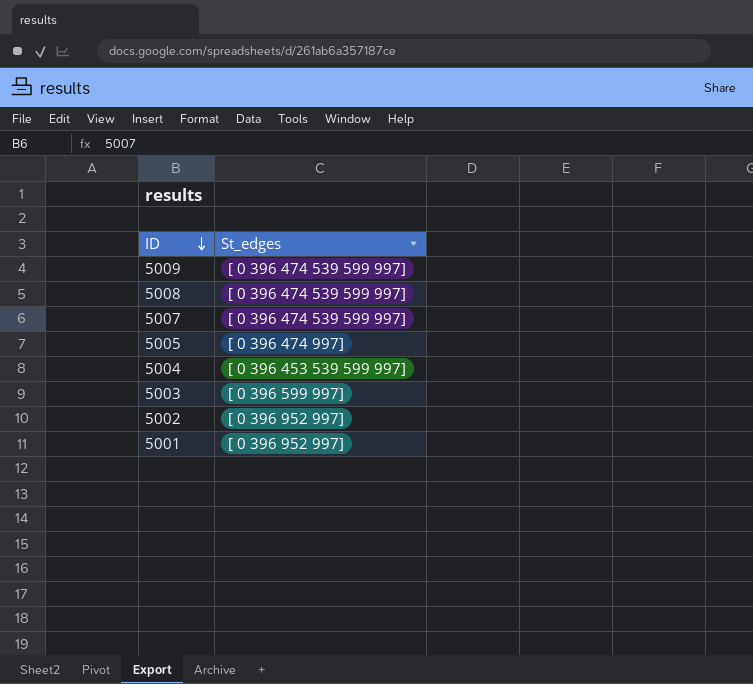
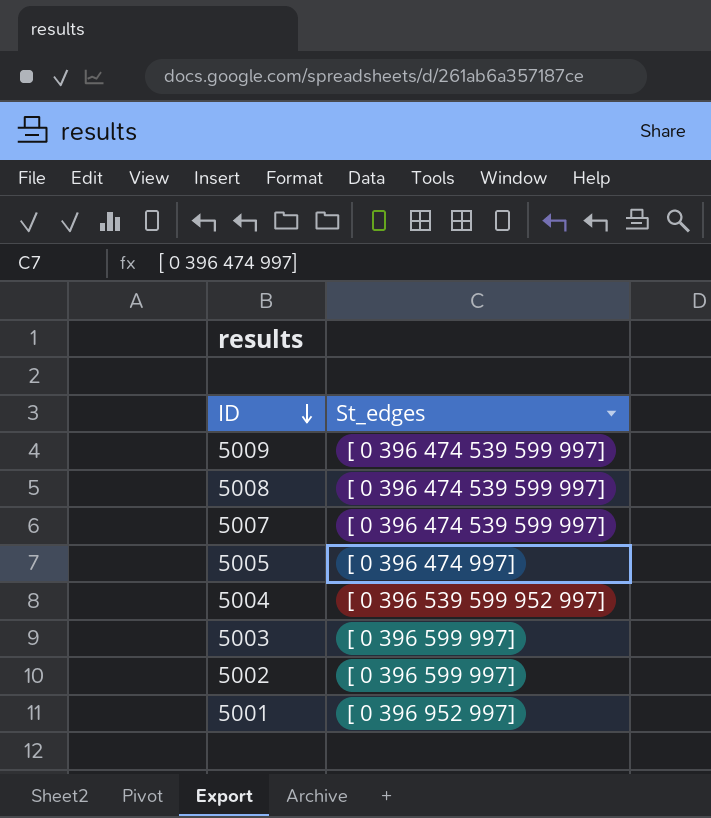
5004 | St_edges: [ 0 396 453 539 599 997] -> [ 0 396 539 599 952 997]
5002 | St_edges: [ 0 396 952 997] -> [ 0 396 599 997]

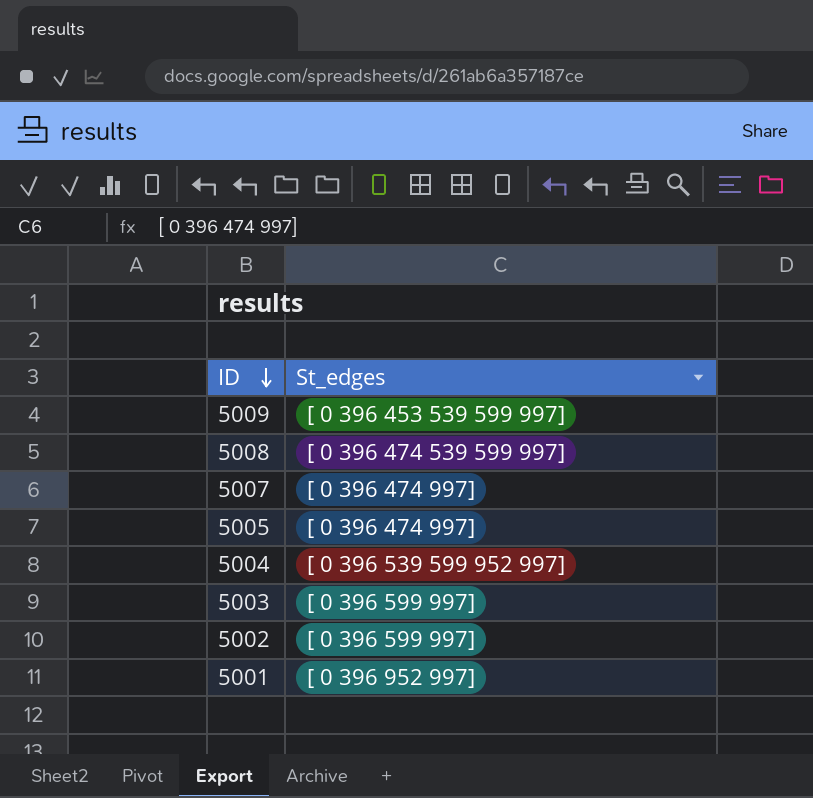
5009 | St_edges: [ 0 396 474 539 599 997] -> [ 0 396 453 539 599 997]
5007 | St_edges: [ 0 396 474 539 599 997] -> [ 0 396 474 997]

